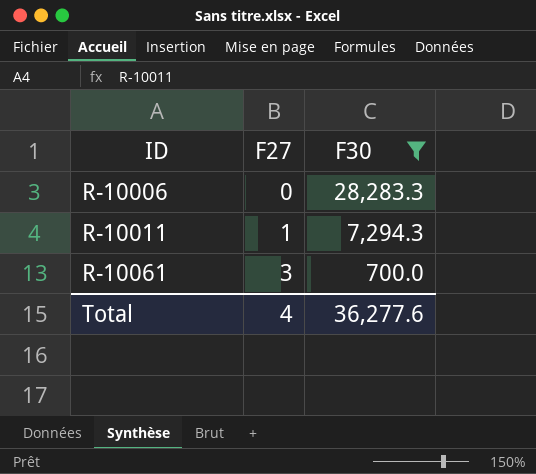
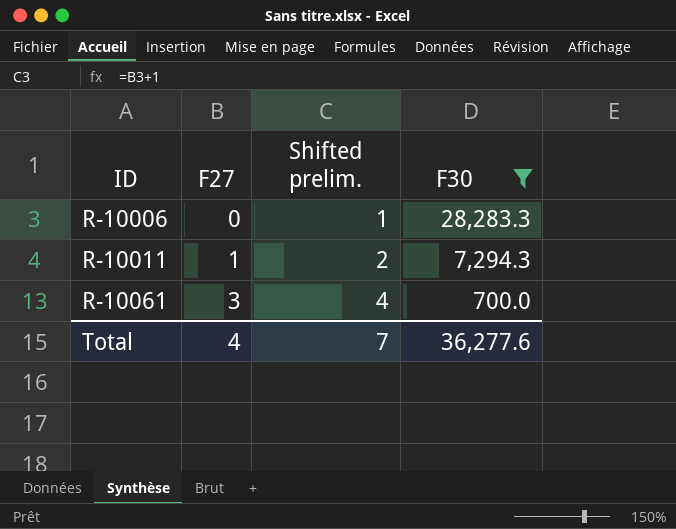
column Shifted prelim. | formula: none -> [F27] + 1

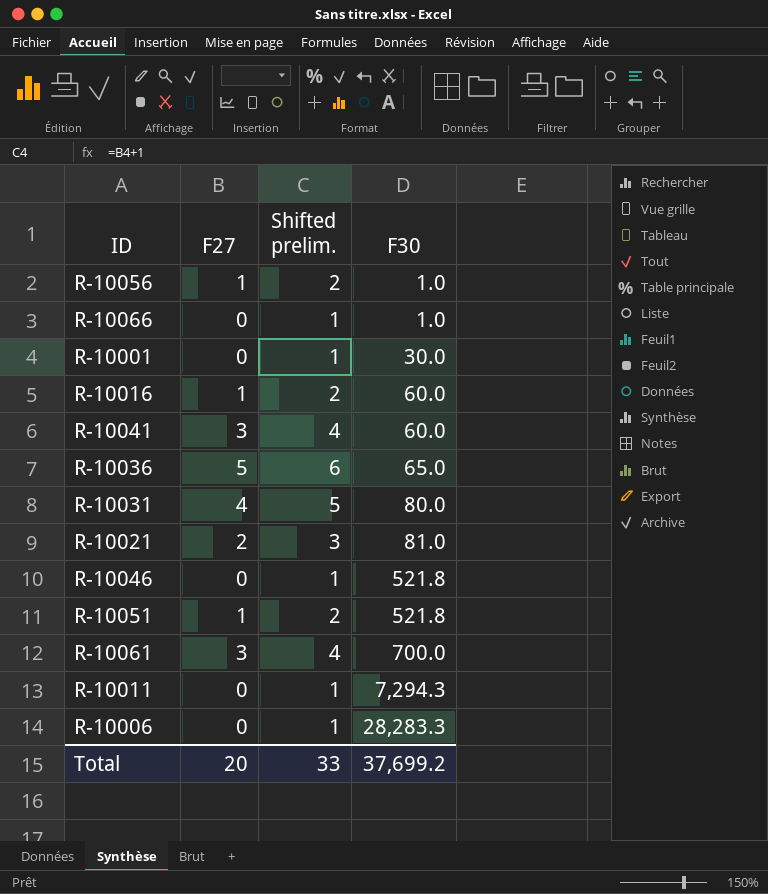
filter: F30 >= 700.0 -> none
row order: ID ascending -> F30 ascending
R-10011 | F27: 1 -> 0
R-10011 | Shifted prelim.: 2 -> 1
Total | F27: 4 -> 20
Total | Shifted prelim.: 7 -> 33
Total | F30: 36,277.6 -> 37,699.2

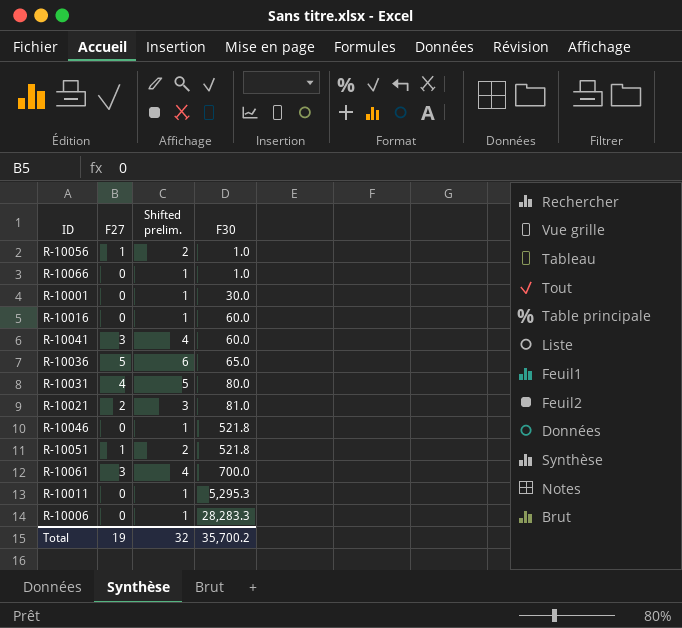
R-10016 | F27: 1 -> 0
R-10016 | Shifted prelim.: 2 -> 1
R-10011 | F30: 7,294.3 -> 5,295.3
Total | F27: 20 -> 19
Total | Shifted prelim.: 33 -> 32
Total | F30: 37,699.2 -> 35,700.2

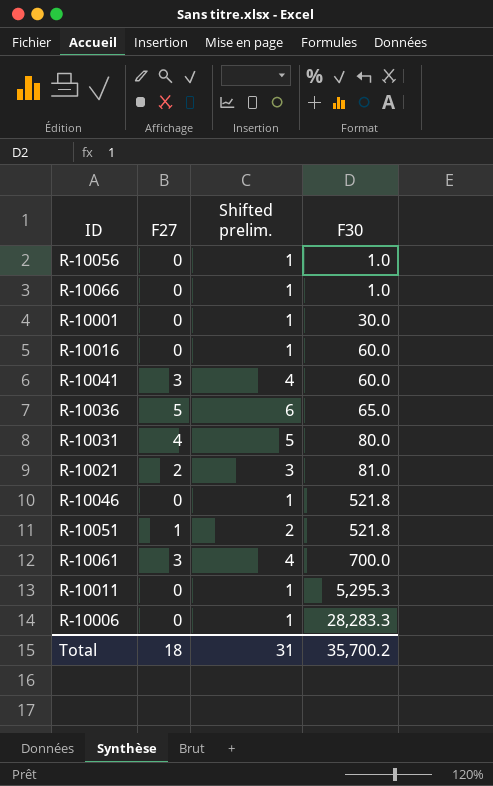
R-10056 | F27: 1 -> 0
R-10056 | Shifted prelim.: 2 -> 1
Total | F27: 19 -> 18
Total | Shifted prelim.: 32 -> 31

